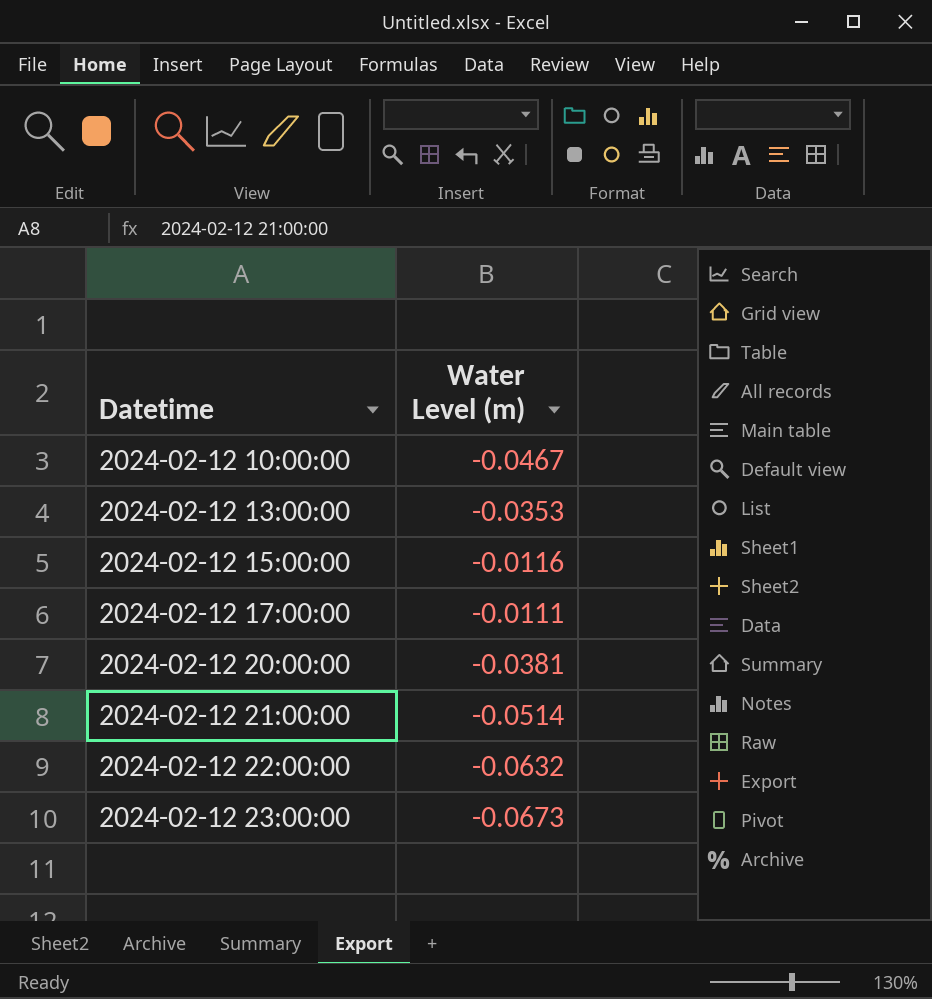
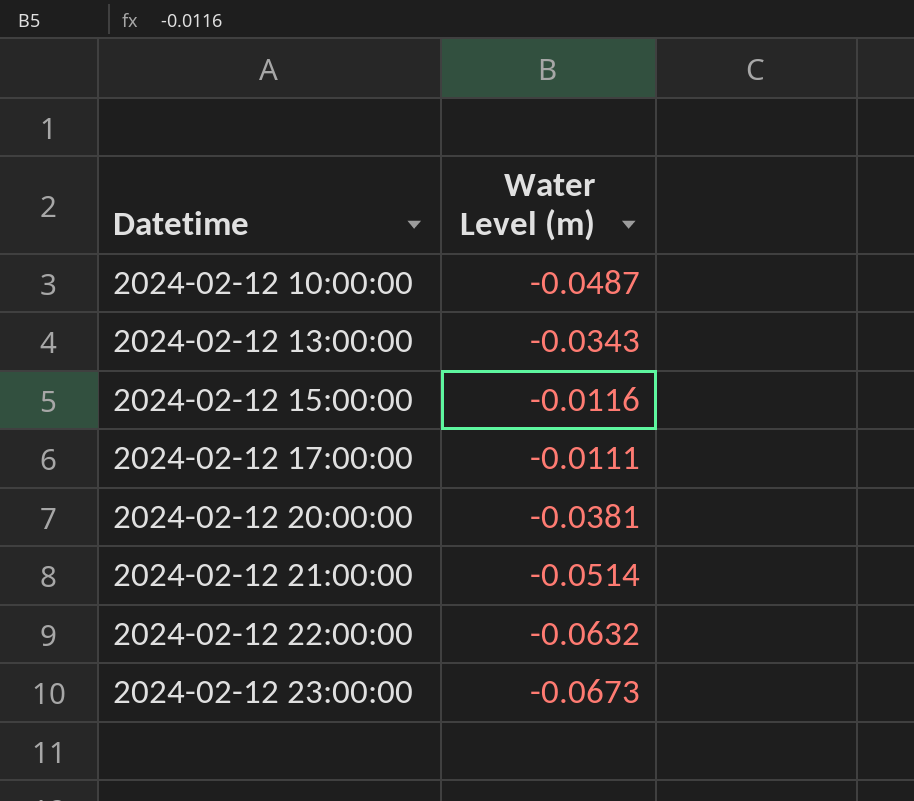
2024-02-12 10:00:00 | Water Level (m): -0.0467 -> -0.0487
2024-02-12 13:00:00 | Water Level (m): -0.0353 -> -0.0343

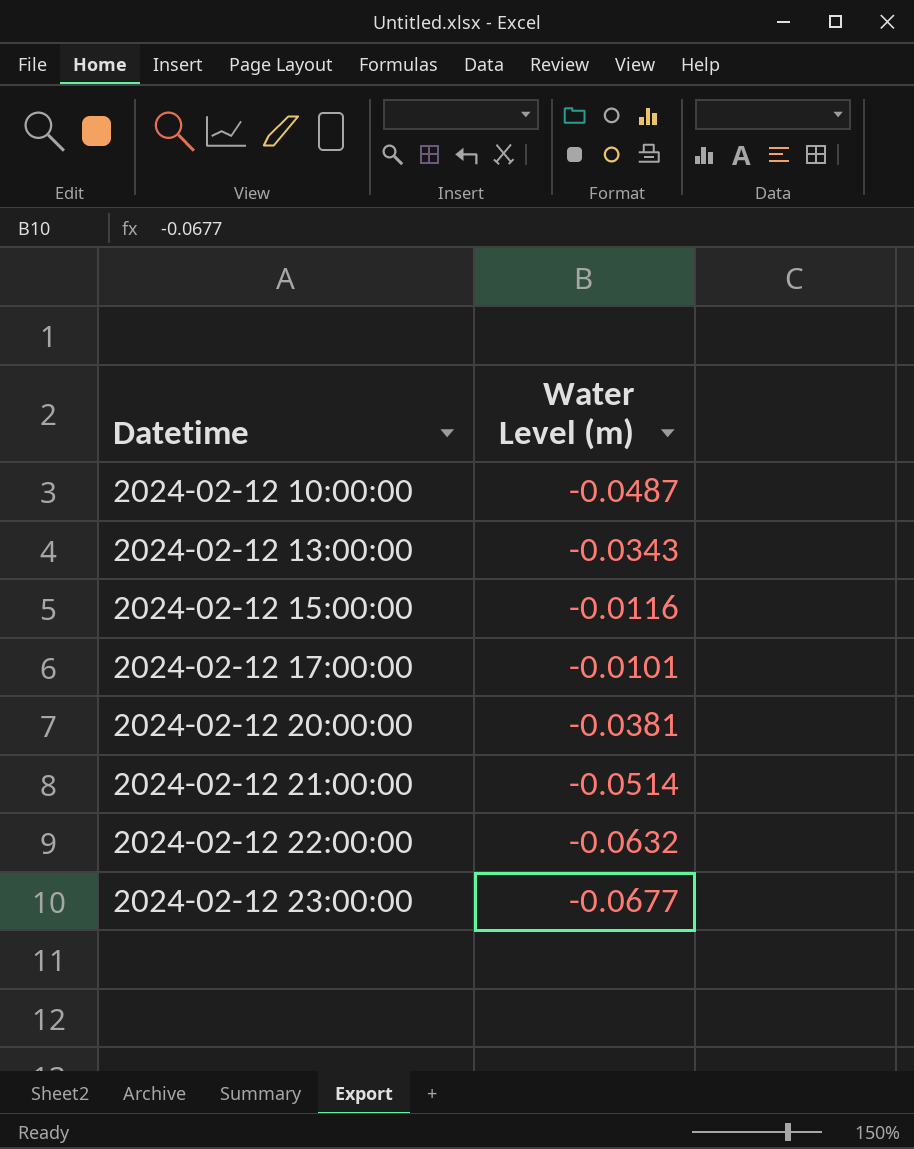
2024-02-12 17:00:00 | Water Level (m): -0.0111 -> -0.0101
2024-02-12 23:00:00 | Water Level (m): -0.0673 -> -0.0677

